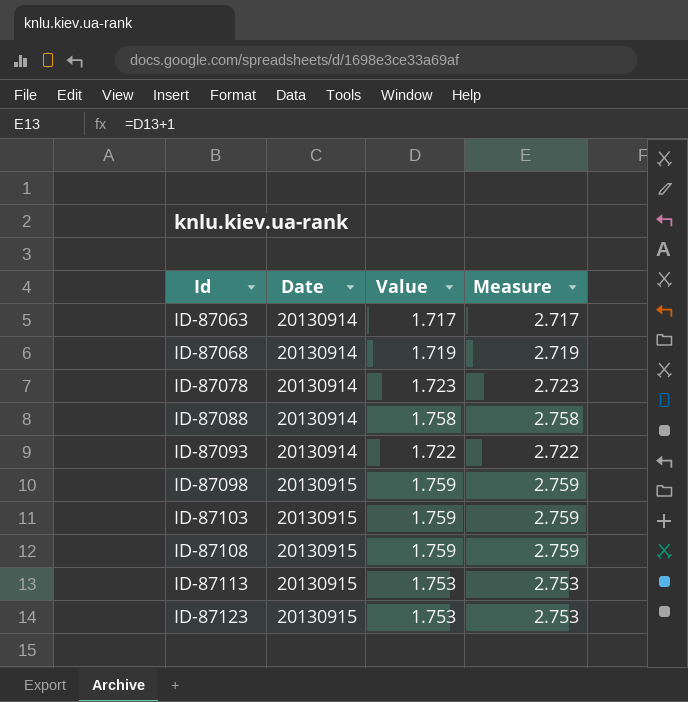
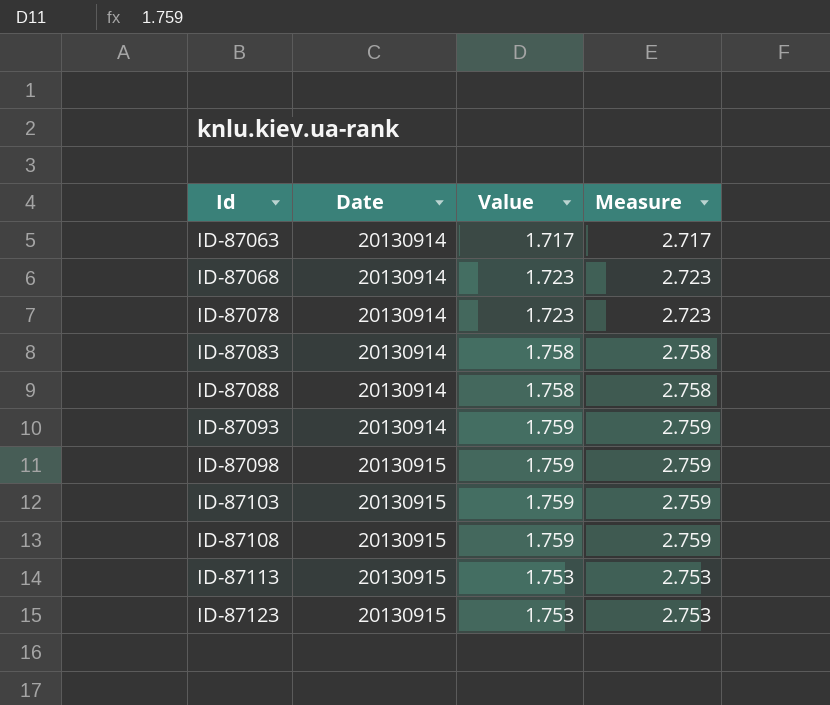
ID-87068 | Value: 1.719 -> 1.723
ID-87068 | Measure: 2.719 -> 2.723
row ID-87083: none -> 20130914 | 1.758 | 2.758
ID-87093 | Value: 1.722 -> 1.759
ID-87093 | Measure: 2.722 -> 2.759

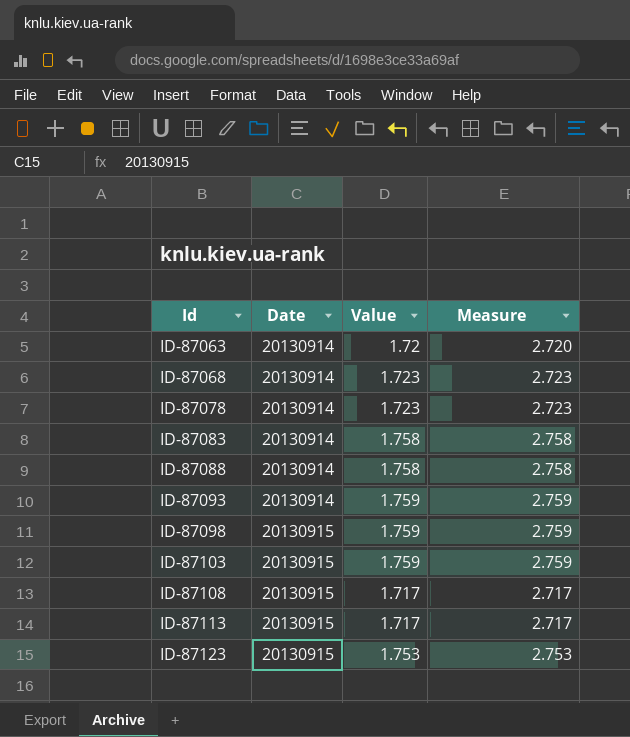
ID-87063 | Value: 1.717 -> 1.72
ID-87063 | Measure: 2.717 -> 2.720
ID-87108 | Value: 1.759 -> 1.717
ID-87108 | Measure: 2.759 -> 2.717
ID-87113 | Value: 1.753 -> 1.717
ID-87113 | Measure: 2.753 -> 2.717

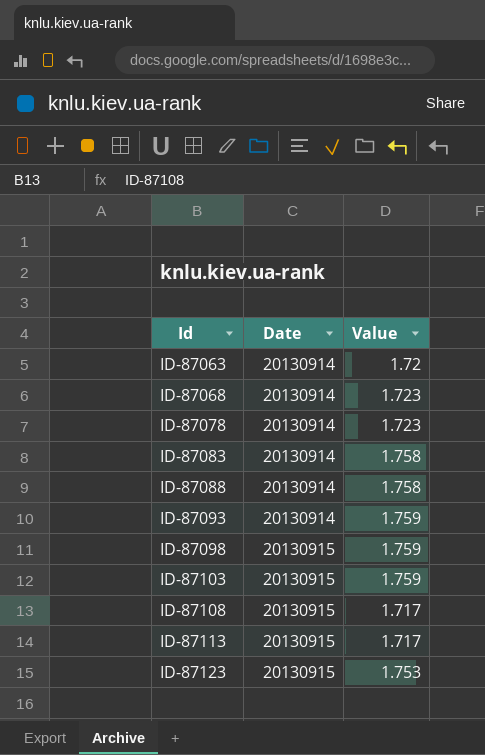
column Measure | formula: [Value] + 1 -> none

